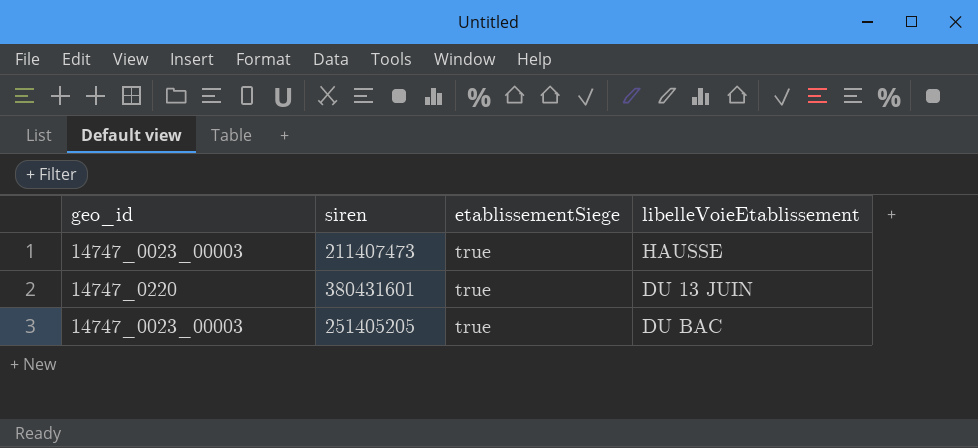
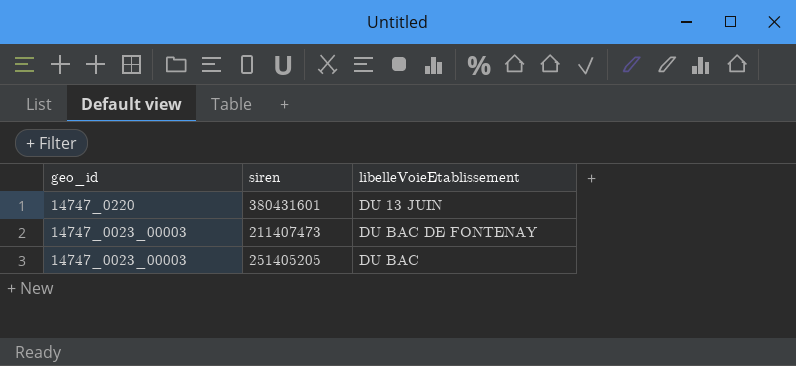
row order: none -> geo_id descending
column etablissementSiege | position: 3 -> none
211407473 | libelleVoieEtablissement: HAUSSE -> DU BAC DE FONTENAY

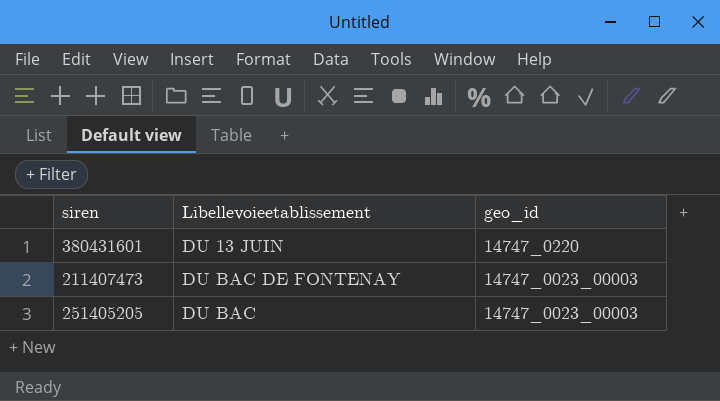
column name: libelleVoieEtablissement -> Libellevoieetablissement
column geo_id | position: 1 -> 3

